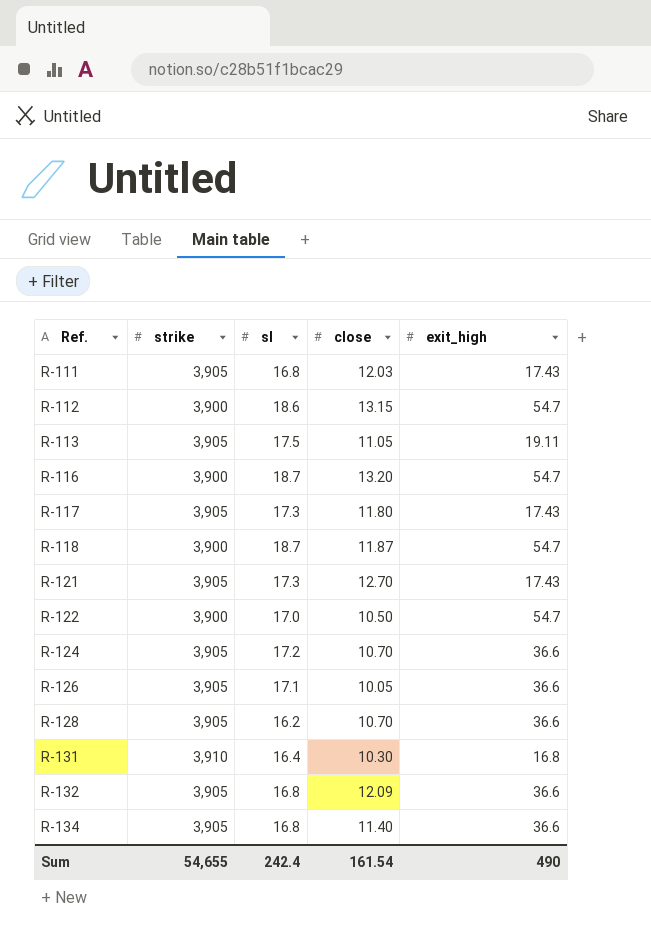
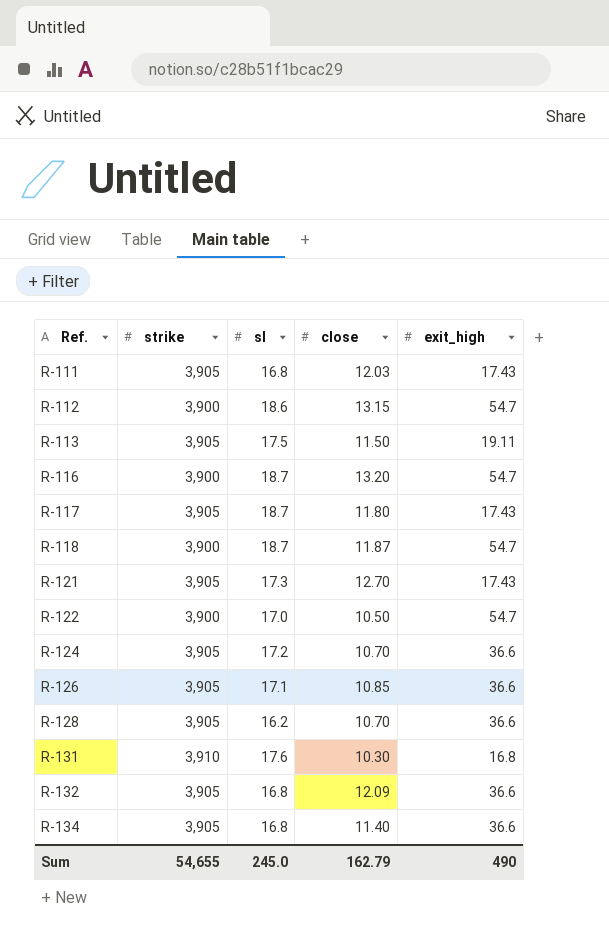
R-113 | close: 11.05 -> 11.50
R-117 | sl: 17.3 -> 18.7
R-126 | close: 10.05 -> 10.85
R-131 | sl: 16.4 -> 17.6
Sum | sl: 242.4 -> 245.0
Sum | close: 161.54 -> 162.79

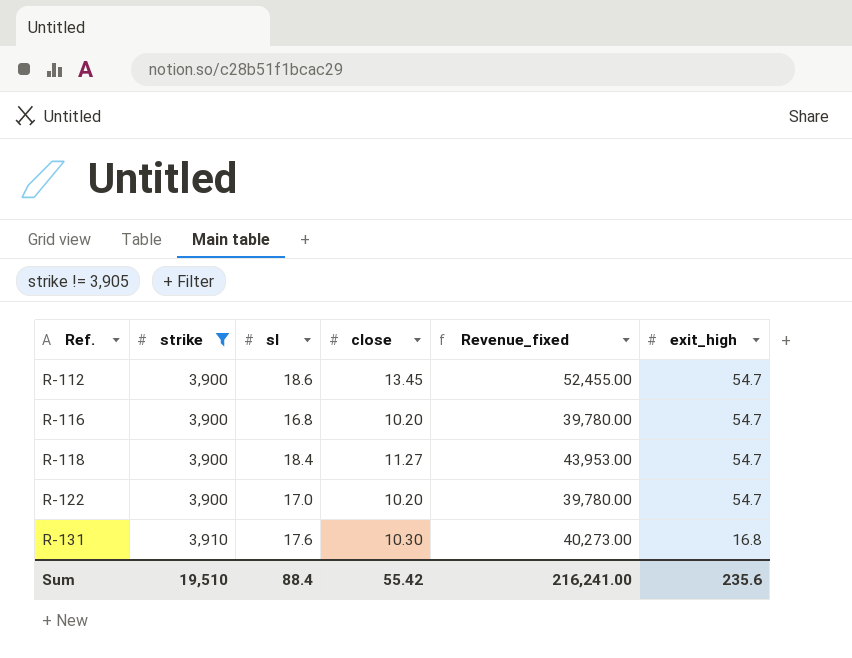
filter: none -> strike != 3,905
column Revenue_fixed | formula: none -> [strike] * [close]
R-112 | close: 13.15 -> 13.45
R-116 | sl: 18.7 -> 16.8
R-116 | close: 13.20 -> 10.20
R-118 | sl: 18.7 -> 18.4
R-118 | close: 11.87 -> 11.27
R-122 | close: 10.50 -> 10.20
Sum | strike: 54,655 -> 19,510
Sum | sl: 245.0 -> 88.4
Sum | close: 162.79 -> 55.42
Sum | exit_high: 490 -> 235.6

